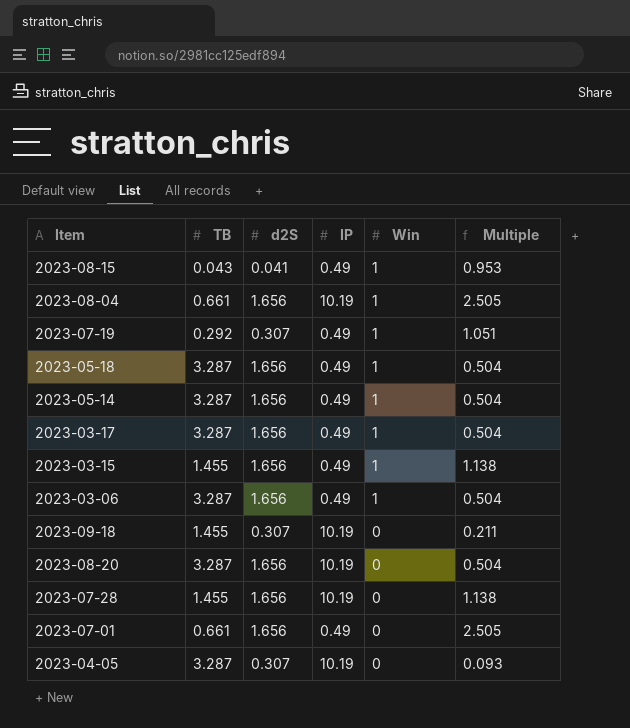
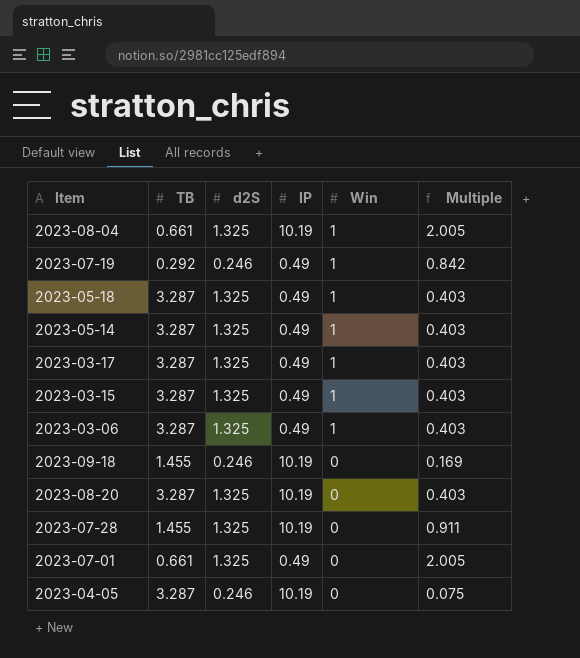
row 2023-08-15: 0.043 | 0.041 | 0.49 | 1 | 0.953 -> none
2023-08-04 | d2S: 1.656 -> 1.325
2023-08-04 | Multiple: 2.505 -> 2.005
2023-07-19 | d2S: 0.307 -> 0.246
2023-07-19 | Multiple: 1.051 -> 0.842
2023-05-18 | d2S: 1.656 -> 1.325
2023-05-18 | Multiple: 0.504 -> 0.403
2023-05-14 | d2S: 1.656 -> 1.325
2023-05-14 | Multiple: 0.504 -> 0.403
2023-03-17 | d2S: 1.656 -> 1.325
2023-03-17 | Multiple: 0.504 -> 0.403
2023-03-15 | TB: 1.455 -> 3.287
2023-03-15 | d2S: 1.656 -> 1.325
2023-03-15 | Multiple: 1.138 -> 0.403
2023-03-06 | d2S: 1.656 -> 1.325
2023-03-06 | Multiple: 0.504 -> 0.403
2023-09-18 | d2S: 0.307 -> 0.246
2023-09-18 | Multiple: 0.211 -> 0.169
2023-08-20 | d2S: 1.656 -> 1.325
2023-08-20 | Multiple: 0.504 -> 0.403
2023-07-28 | d2S: 1.656 -> 1.325
2023-07-28 | Multiple: 1.138 -> 0.911
2023-07-01 | d2S: 1.656 -> 1.325
2023-07-01 | Multiple: 2.505 -> 2.005
2023-04-05 | d2S: 0.307 -> 0.246
2023-04-05 | Multiple: 0.093 -> 0.075

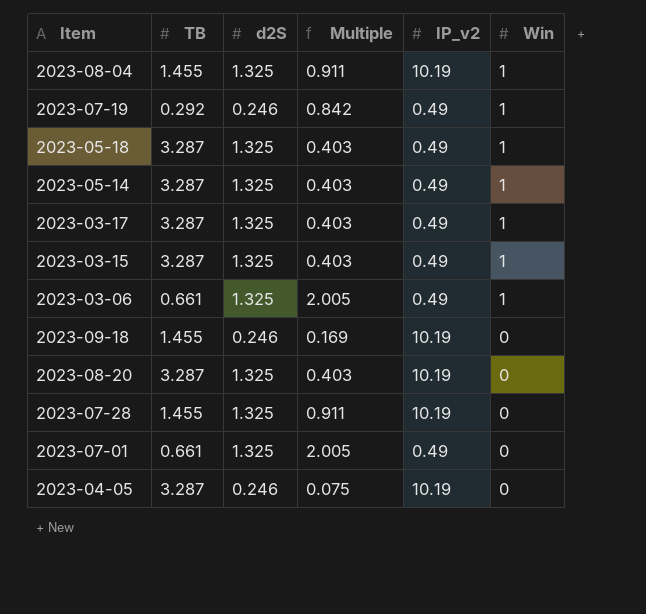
column Multiple | position: 6 -> 4
column name: IP -> IP_v2
2023-08-04 | TB: 0.661 -> 1.455
2023-08-04 | Multiple: 2.005 -> 0.911
2023-03-06 | TB: 3.287 -> 0.661
2023-03-06 | Multiple: 0.403 -> 2.005

